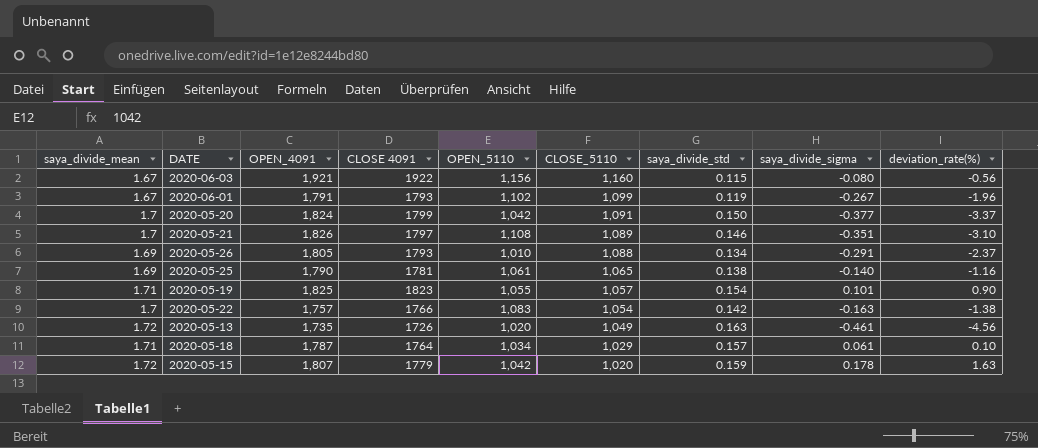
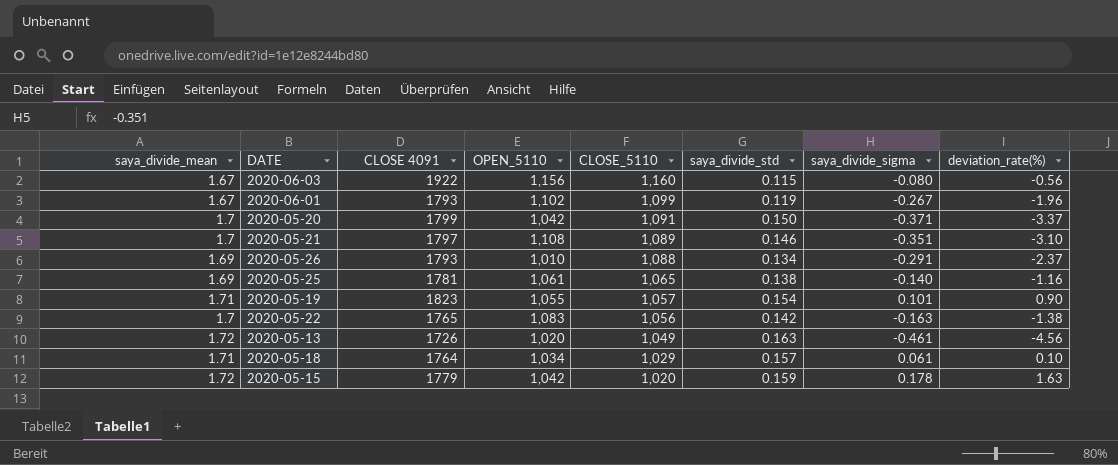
column OPEN_4091 | position: 3 -> none
2020-05-20 | saya_divide_sigma: -0.377 -> -0.371
2020-05-22 | CLOSE 4091: 1766 -> 1765
2020-05-22 | CLOSE_5110: 1,054 -> 1,056

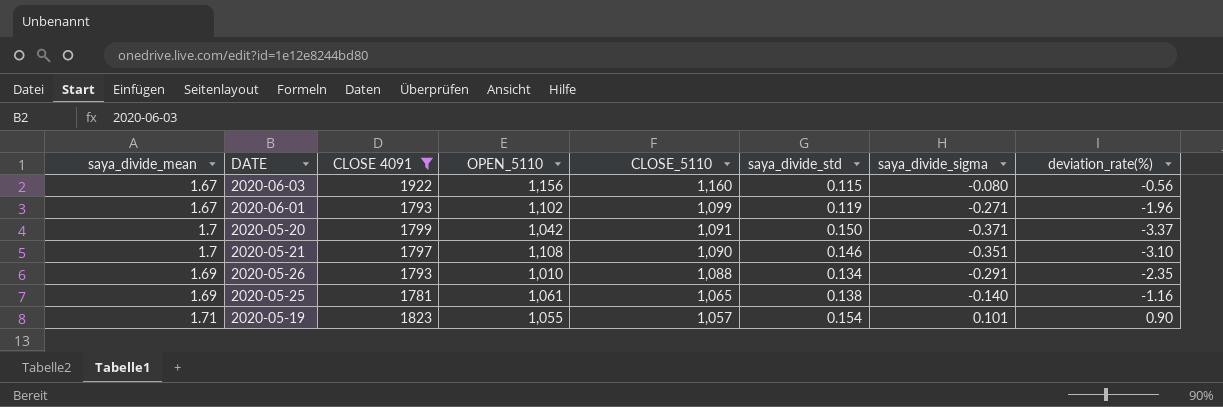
filter: none -> CLOSE 4091 >= 1781
2020-06-01 | saya_divide_sigma: -0.267 -> -0.271
2020-05-21 | CLOSE_5110: 1,089 -> 1,090
2020-05-26 | deviation_rate(%): -2.37 -> -2.35

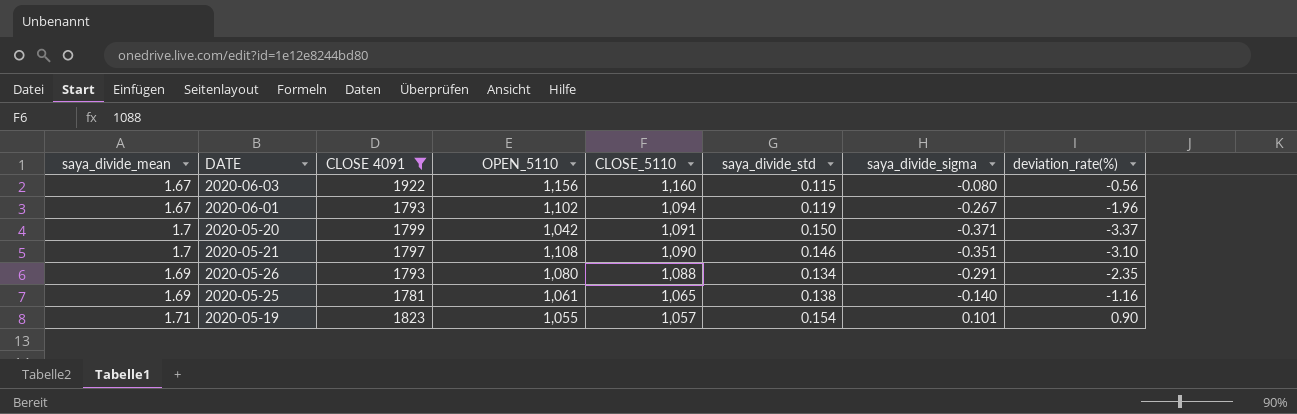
2020-06-01 | CLOSE_5110: 1,099 -> 1,094
2020-06-01 | saya_divide_sigma: -0.271 -> -0.267
2020-05-26 | OPEN_5110: 1,010 -> 1,080

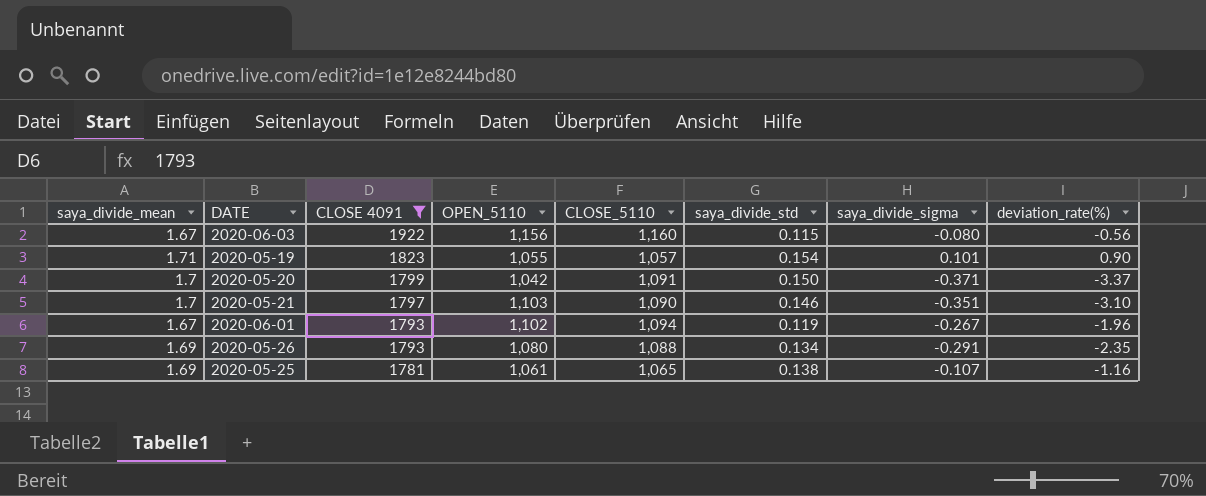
row order: CLOSE_5110 descending -> CLOSE 4091 descending
2020-05-21 | OPEN_5110: 1,108 -> 1,103
2020-05-25 | saya_divide_sigma: -0.140 -> -0.107

